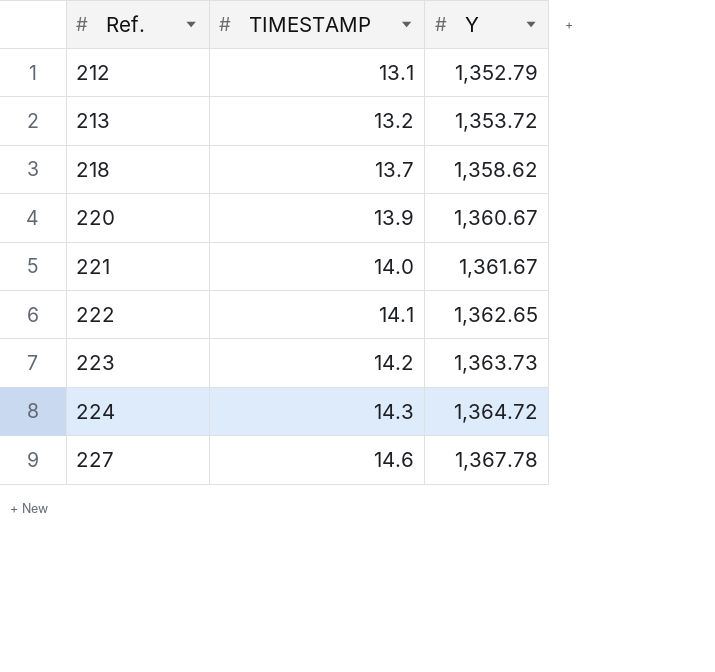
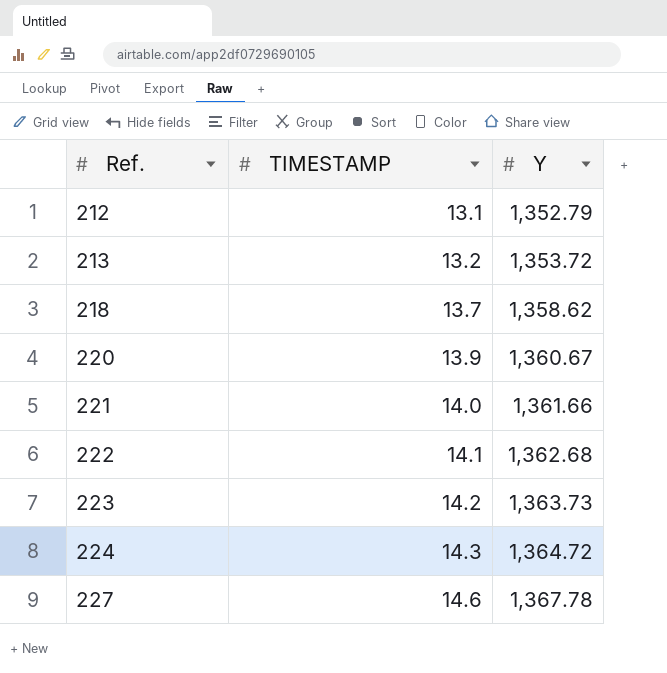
221 | Y: 1,361.67 -> 1,361.66
222 | Y: 1,362.65 -> 1,362.68

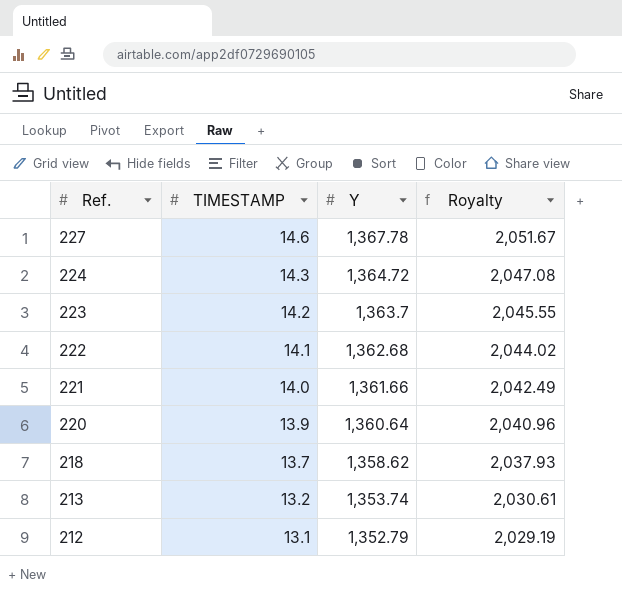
row order: Ref. ascending -> Ref. descending
column Royalty | formula: none -> [Y] * 1.5
223 | Y: 1,363.73 -> 1,363.7
220 | Y: 1,360.67 -> 1,360.64
213 | Y: 1,353.72 -> 1,353.74

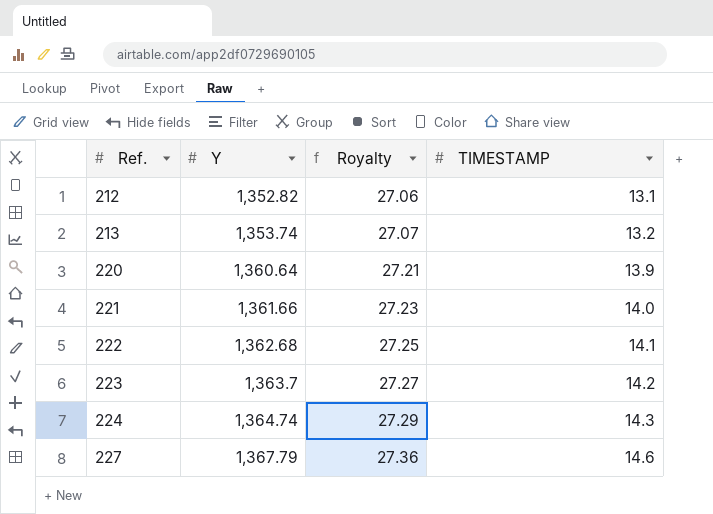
row order: Ref. descending -> Ref. ascending
column Royalty | formula: [Y] * 1.5 -> [Y] * 0.02
column TIMESTAMP | position: 2 -> 4
row 218: 13.7 | 1,358.62 | 2,037.93 -> none
212 | Y: 1,352.79 -> 1,352.82
224 | Y: 1,364.72 -> 1,364.74
227 | Y: 1,367.78 -> 1,367.79

